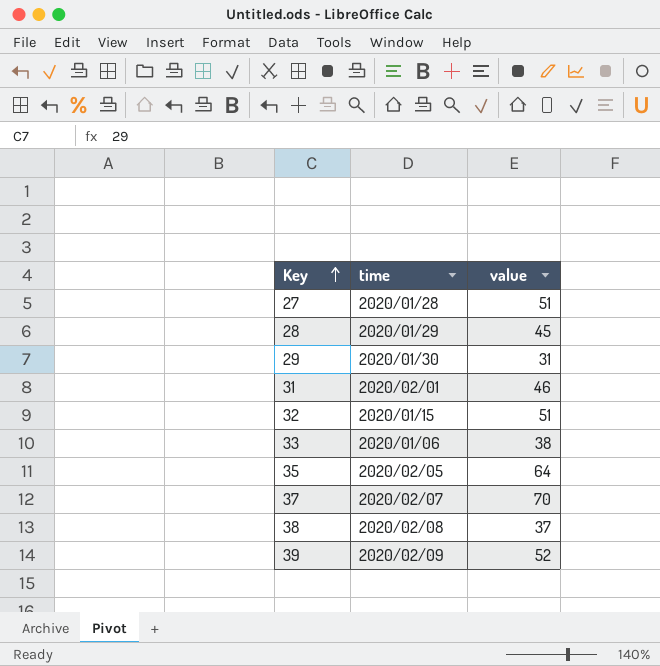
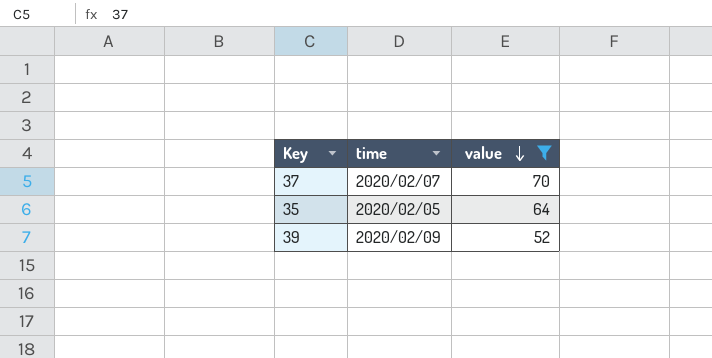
filter: none -> value >= 52
row order: Key ascending -> value descending

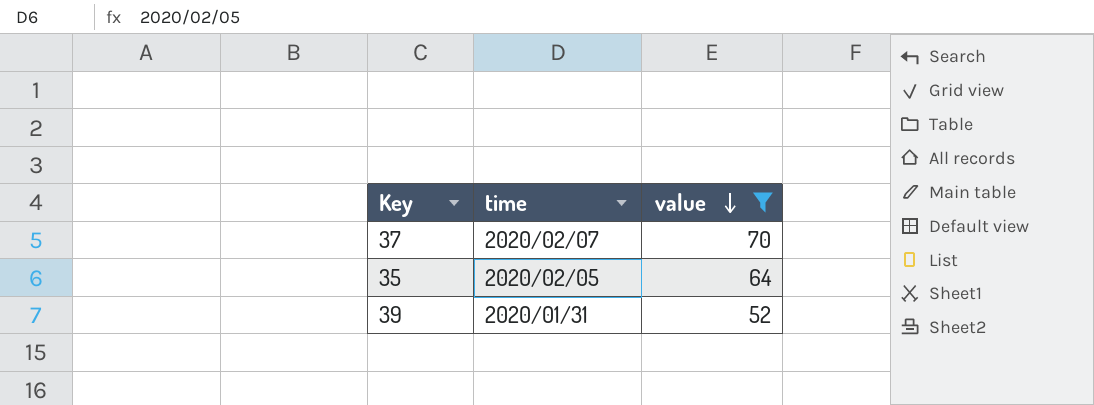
39 | time: 2020/02/09 -> 2020/01/31

